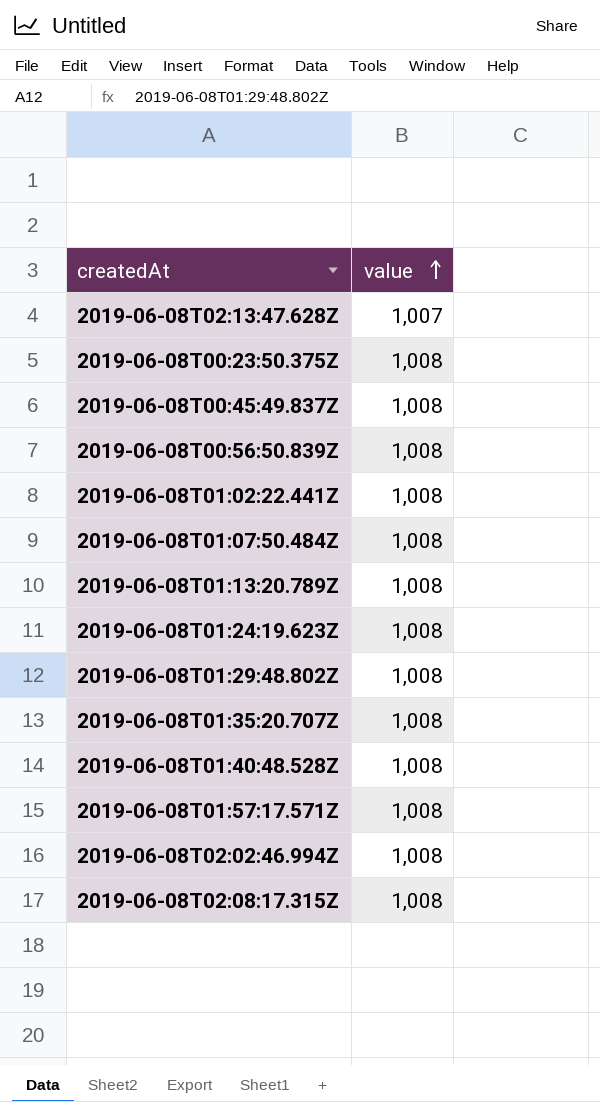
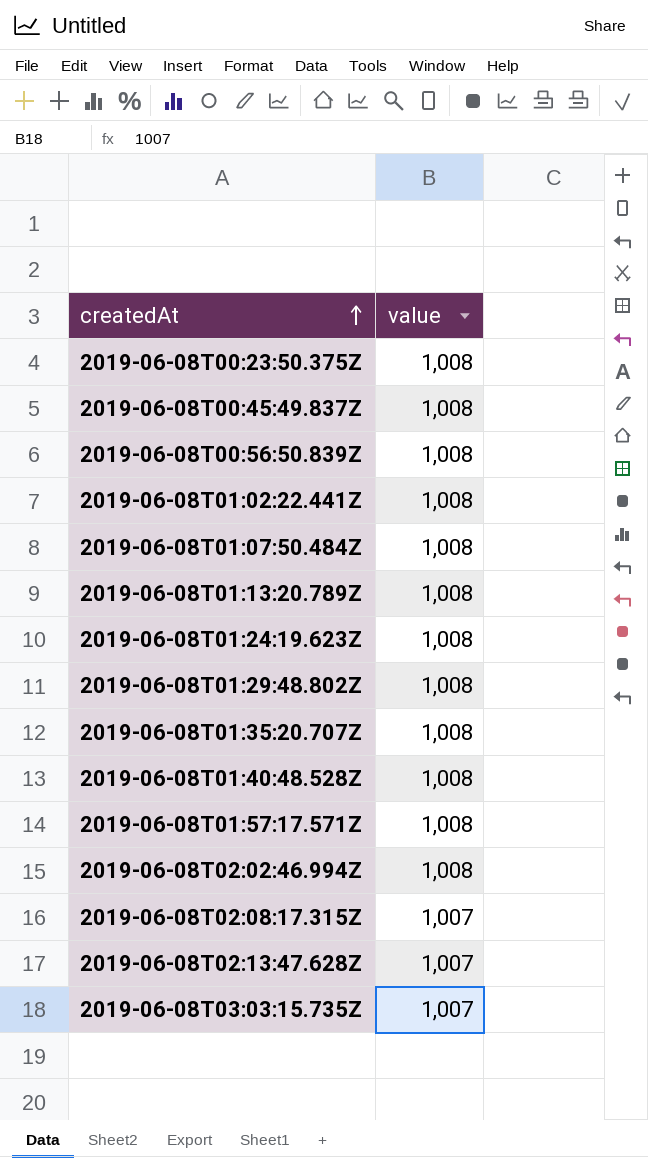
row order: value ascending -> createdAt ascending
2019-06-08T02:08:17.315Z | value: 1,008 -> 1,007
row 2019-06-08T03:03:15.735Z: none -> 1,007

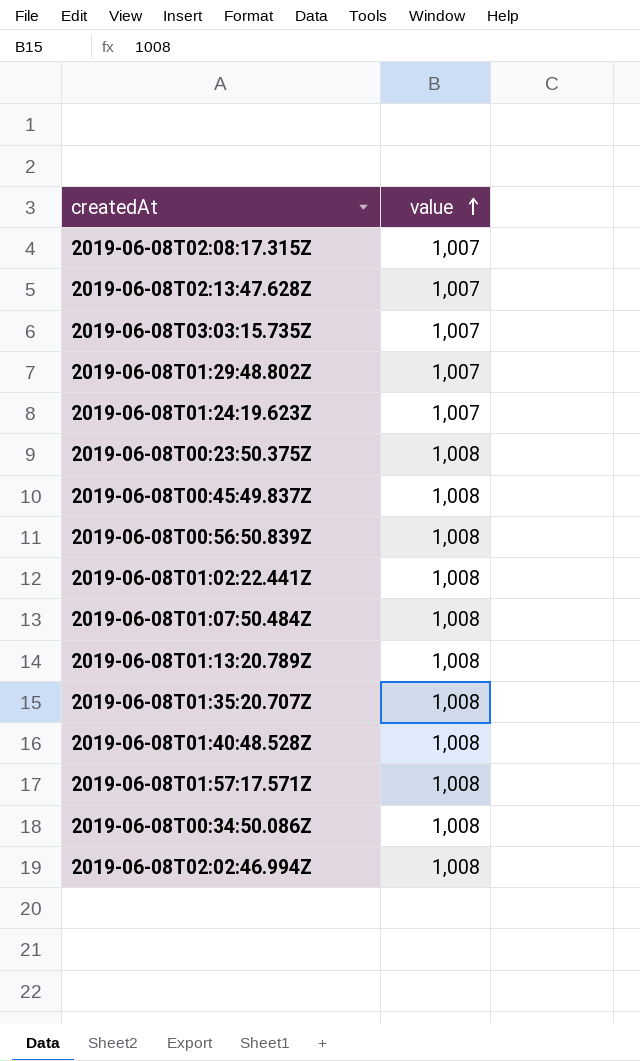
row order: createdAt ascending -> value ascending
2019-06-08T01:29:48.802Z | value: 1,008 -> 1,007
2019-06-08T01:24:19.623Z | value: 1,008 -> 1,007
row 2019-06-08T00:34:50.086Z: none -> 1,008

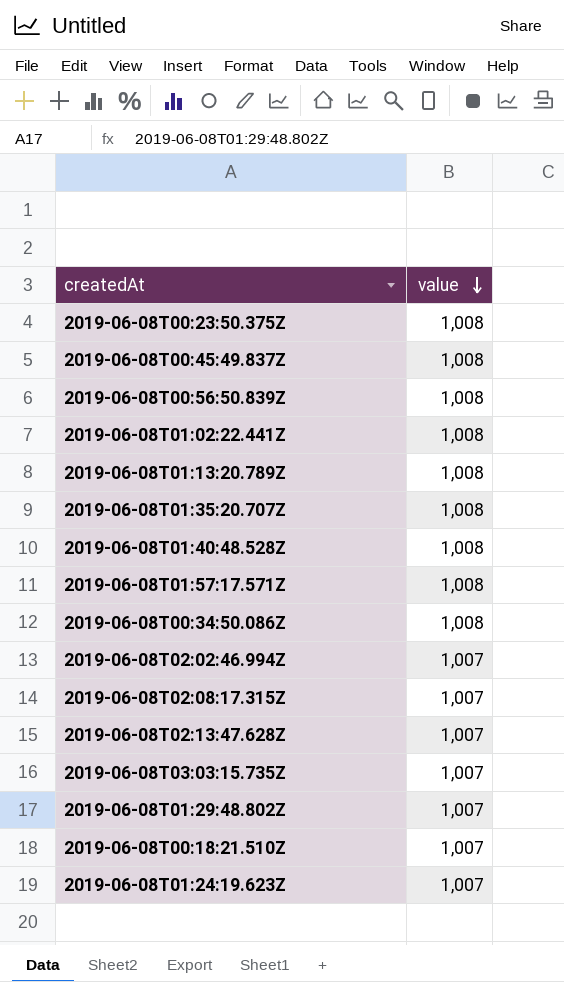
row order: value ascending -> value descending
row 2019-06-08T01:07:50.484Z: 1,008 -> none
2019-06-08T02:02:46.994Z | value: 1,008 -> 1,007
row 2019-06-08T00:18:21.510Z: none -> 1,007

